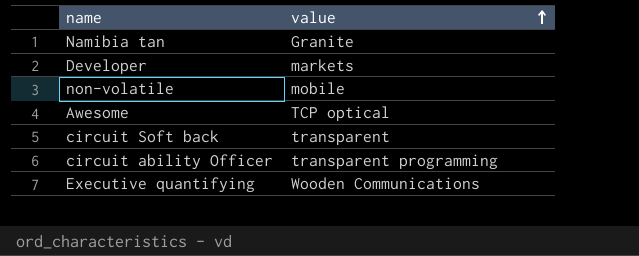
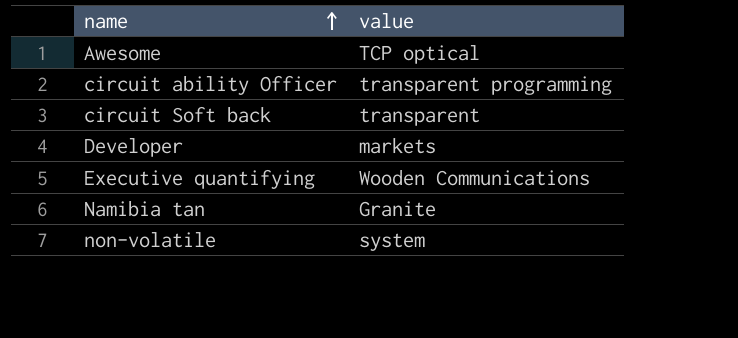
row order: value ascending -> name ascending
non-volatile | value: mobile -> system

